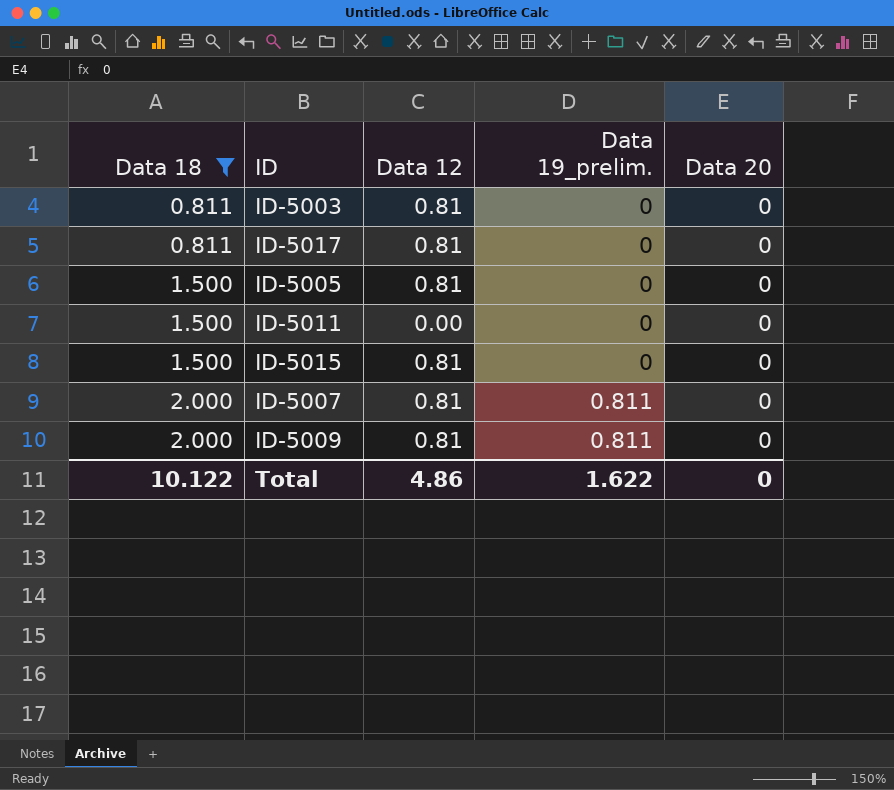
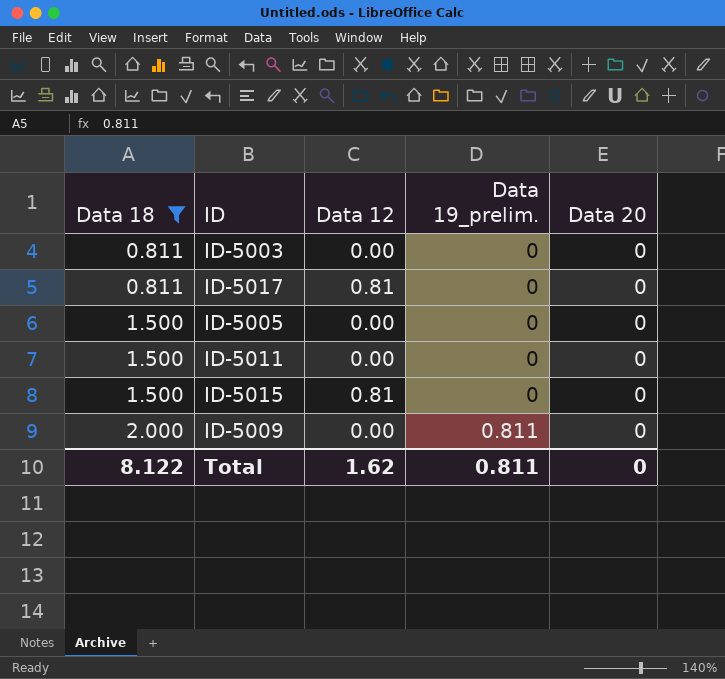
row ID-5007: 2.000 | 0.81 | 0.811 | 0 -> none
ID-5003 | Data 12: 0.81 -> 0.00
ID-5005 | Data 12: 0.81 -> 0.00
ID-5009 | Data 12: 0.81 -> 0.00
Total | Data 18: 10.122 -> 8.122
Total | Data 12: 4.86 -> 1.62
Total | Data 19_prelim.: 1.622 -> 0.811

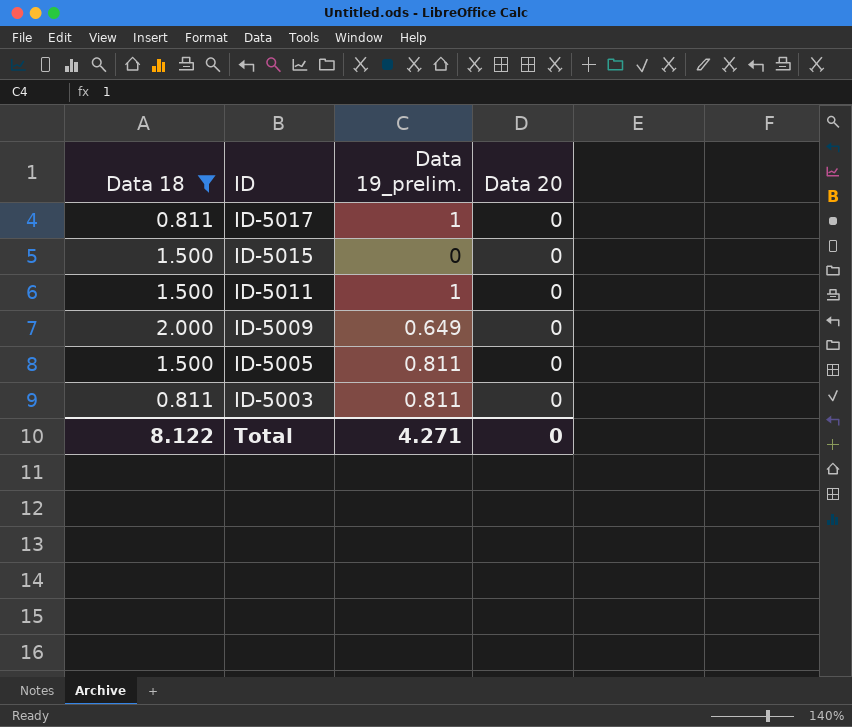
row order: Data 18 ascending -> ID descending
column Data 12 | position: 3 -> none
ID-5017 | Data 19_prelim.: 0 -> 1
ID-5011 | Data 19_prelim.: 0 -> 1
ID-5009 | Data 19_prelim.: 0.811 -> 0.649
ID-5005 | Data 19_prelim.: 0 -> 0.811
ID-5003 | Data 19_prelim.: 0 -> 0.811
Total | Data 19_prelim.: 0.811 -> 4.271

